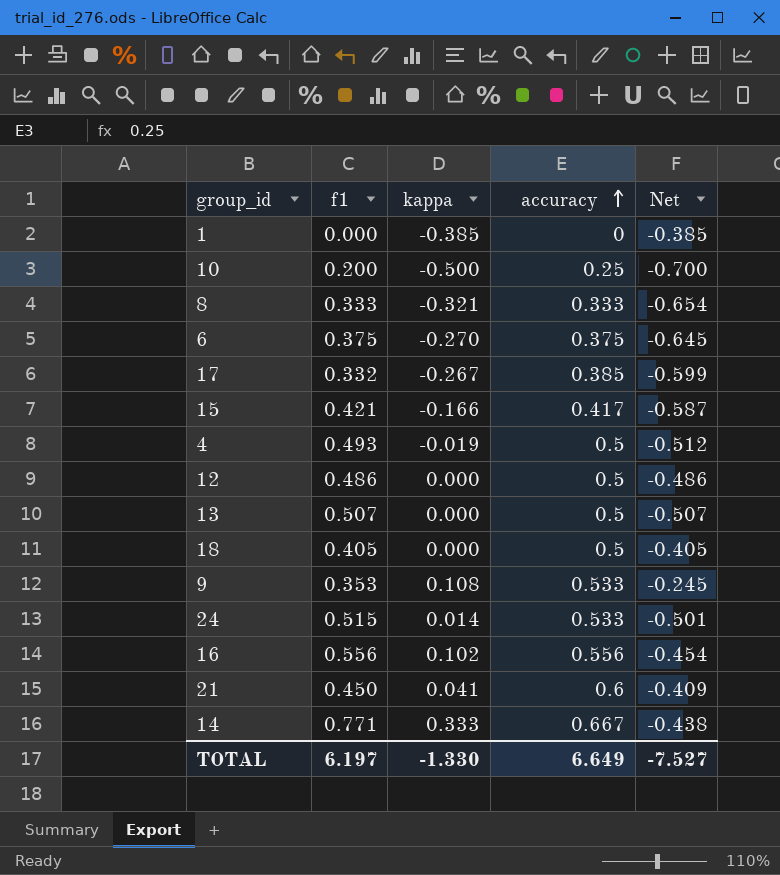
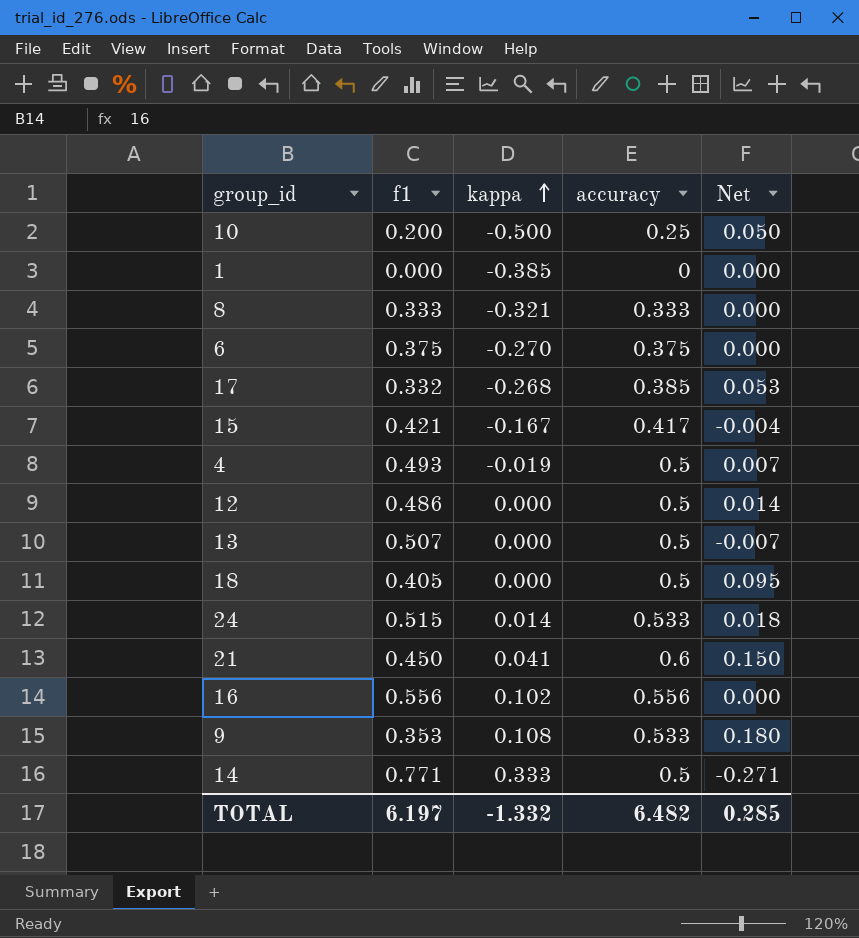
row order: accuracy ascending -> kappa ascending
column Net | formula: [kappa] - [f1] -> [accuracy] - [f1]
17 | kappa: -0.267 -> -0.268
15 | kappa: -0.166 -> -0.167
14 | accuracy: 0.667 -> 0.5
TOTAL | kappa: -1.330 -> -1.332
TOTAL | accuracy: 6.649 -> 6.482
TOTAL | Net: -7.527 -> 0.285

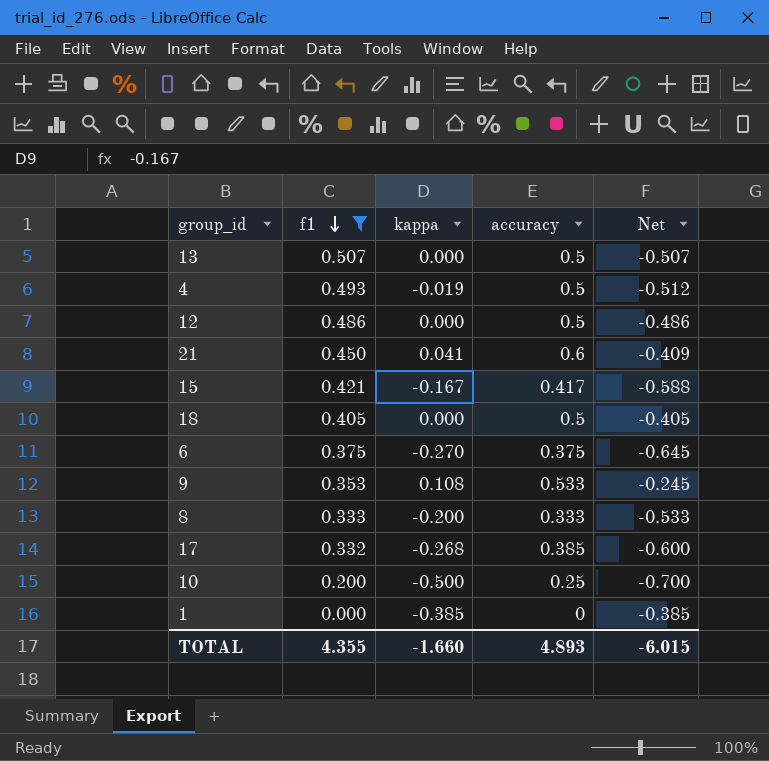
filter: none -> f1 <= 0.507
row order: kappa ascending -> f1 descending
column Net | formula: [accuracy] - [f1] -> [kappa] - [f1]
8 | kappa: -0.321 -> -0.200
TOTAL | f1: 6.197 -> 4.355
TOTAL | kappa: -1.332 -> -1.660
TOTAL | accuracy: 6.482 -> 4.893
TOTAL | Net: 0.285 -> -6.015

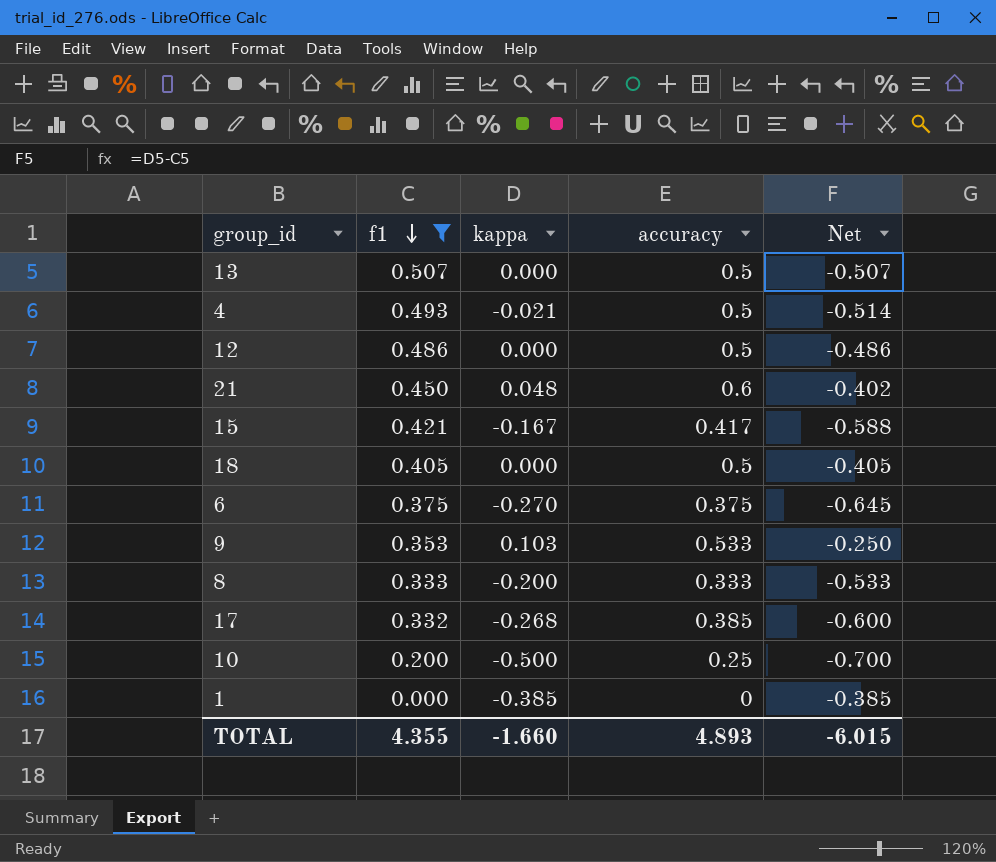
4 | kappa: -0.019 -> -0.021
4 | Net: -0.512 -> -0.514
21 | kappa: 0.041 -> 0.048
21 | Net: -0.409 -> -0.402
9 | kappa: 0.108 -> 0.103
9 | Net: -0.245 -> -0.250

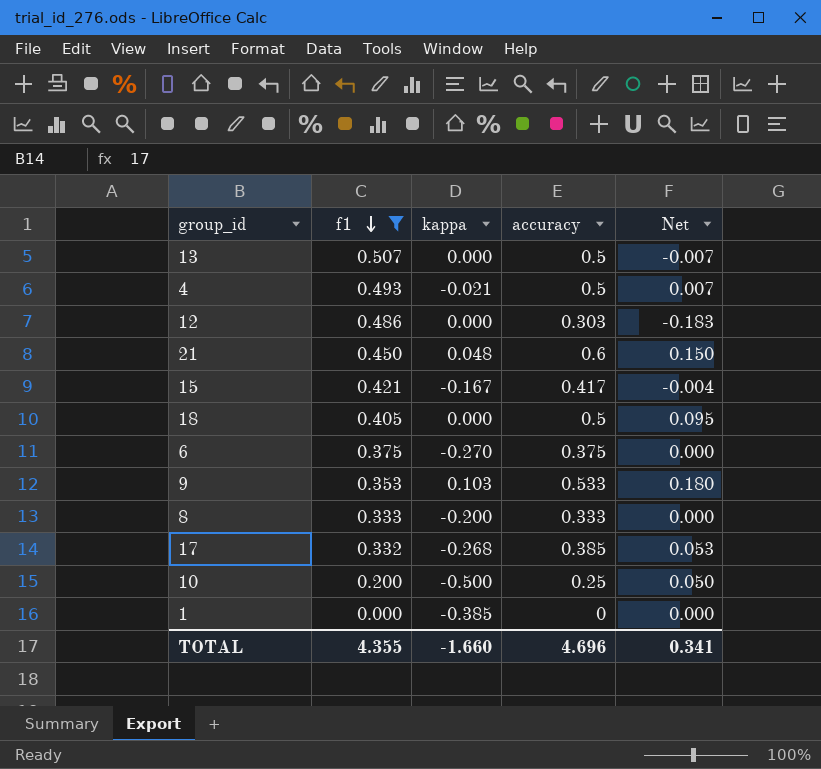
column Net | formula: [kappa] - [f1] -> [accuracy] - [f1]
12 | accuracy: 0.5 -> 0.303
TOTAL | accuracy: 4.893 -> 4.696
TOTAL | Net: -6.015 -> 0.341

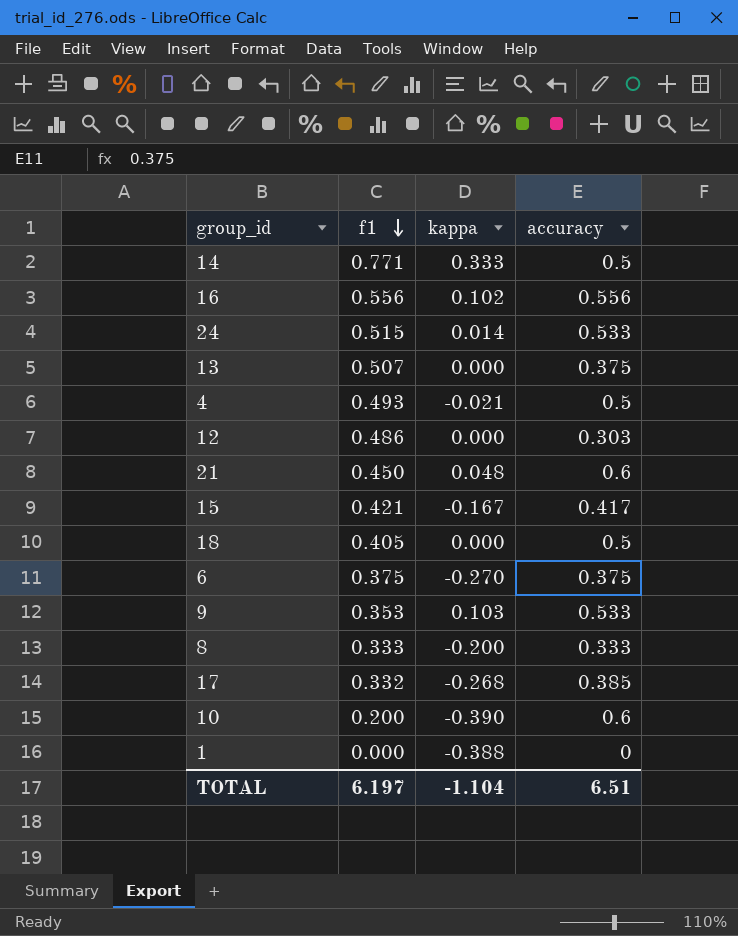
filter: f1 <= 0.507 -> none
column Net | formula: [accuracy] - [f1] -> none
13 | accuracy: 0.5 -> 0.375
10 | kappa: -0.500 -> -0.390
10 | accuracy: 0.25 -> 0.6
1 | kappa: -0.385 -> -0.388
TOTAL | f1: 4.355 -> 6.197
TOTAL | kappa: -1.660 -> -1.104
TOTAL | accuracy: 4.696 -> 6.51

